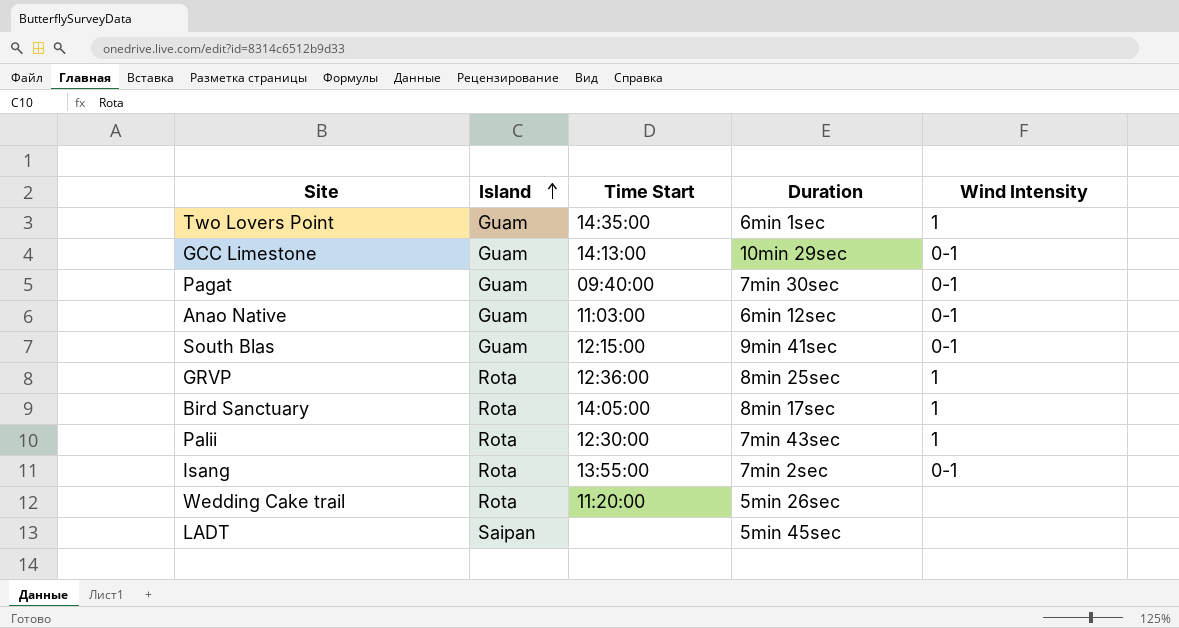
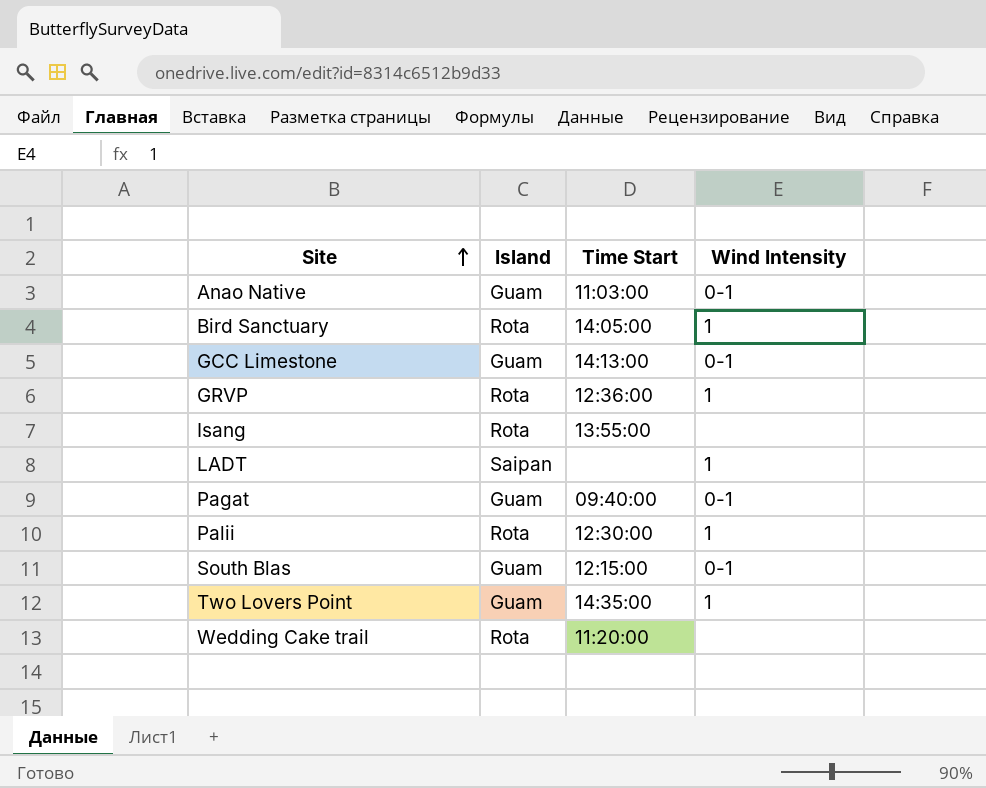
row order: Island ascending -> Site ascending
column Duration | position: 4 -> none
Isang | Wind Intensity: 0-1 -> none
LADT | Wind Intensity: none -> 1

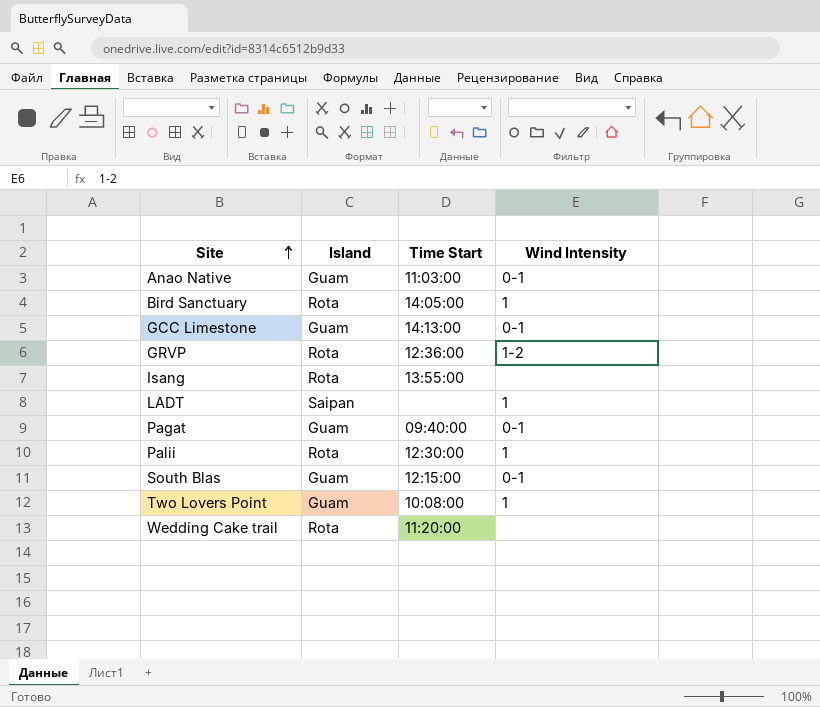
GRVP | Wind Intensity: 1 -> 1-2
Two Lovers Point | Time Start: 14:35:00 -> 10:08:00

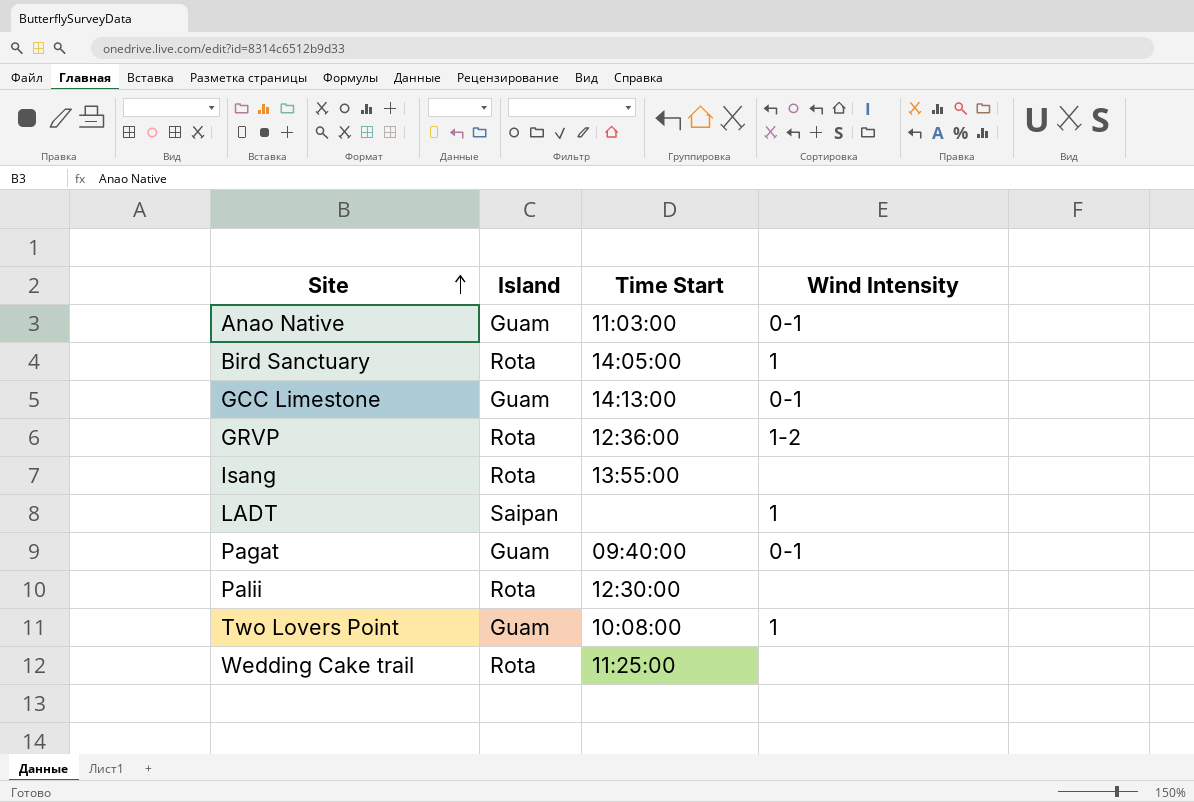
row South Blas: Guam | 12:15:00 | 0-1 -> none
Palii | Wind Intensity: 1 -> none
Wedding Cake trail | Time Start: 11:20:00 -> 11:25:00

